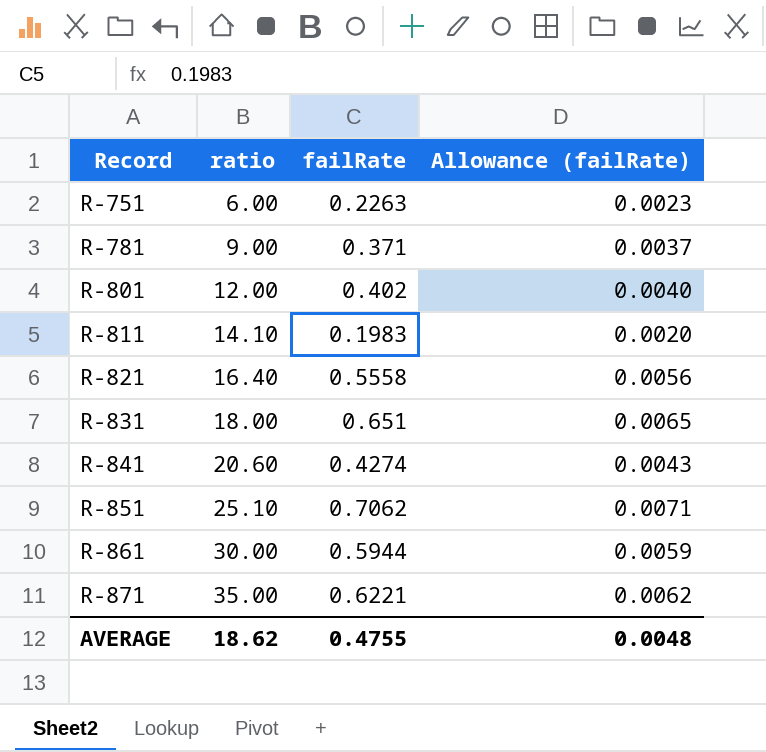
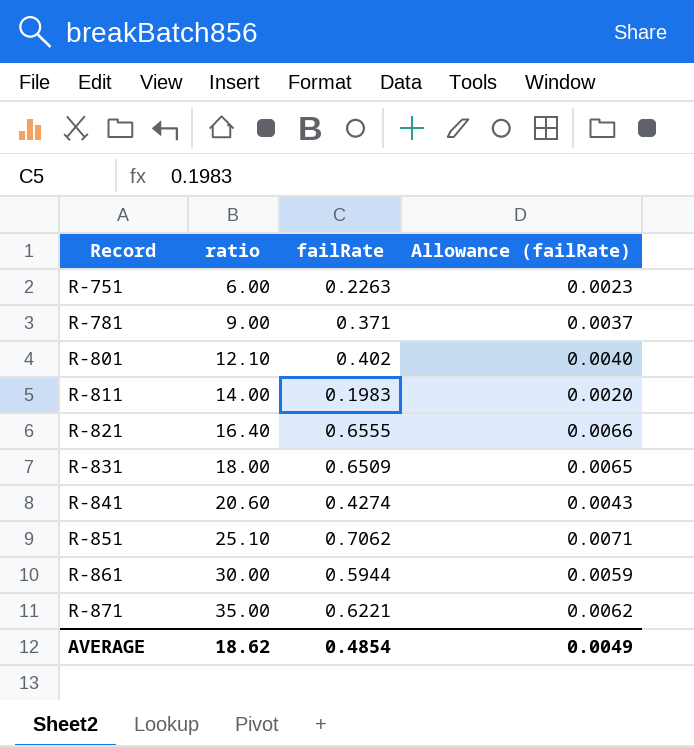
R-801 | ratio: 12.00 -> 12.10
R-811 | ratio: 14.10 -> 14.00
R-821 | failRate: 0.5558 -> 0.6555
R-821 | Allowance (failRate): 0.0056 -> 0.0066
R-831 | failRate: 0.651 -> 0.6509
AVERAGE | failRate: 0.4755 -> 0.4854
AVERAGE | Allowance (failRate): 0.0048 -> 0.0049

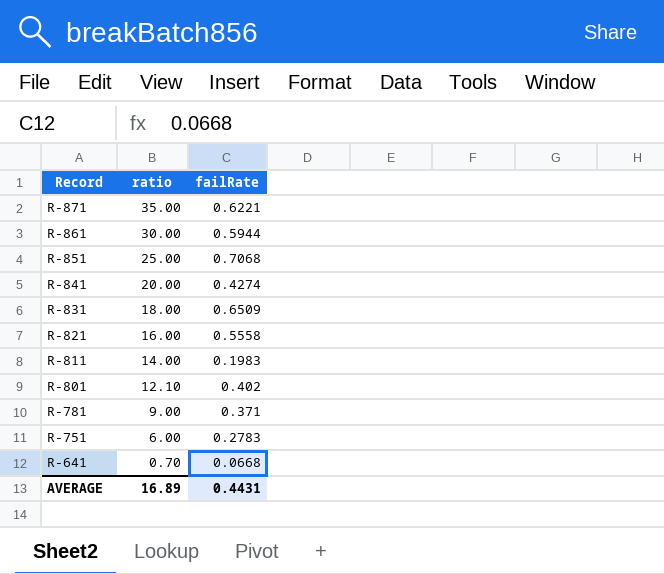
row order: Record ascending -> Record descending
column Allowance (failRate) | formula: [failRate] * 0.01 -> none
R-851 | ratio: 25.10 -> 25.00
R-851 | failRate: 0.7062 -> 0.7068
R-841 | ratio: 20.60 -> 20.00
R-821 | ratio: 16.40 -> 16.00
R-821 | failRate: 0.6555 -> 0.5558
R-751 | failRate: 0.2263 -> 0.2783
row R-641: none -> 0.70 | 0.0668
AVERAGE | ratio: 18.62 -> 16.89
AVERAGE | failRate: 0.4854 -> 0.4431

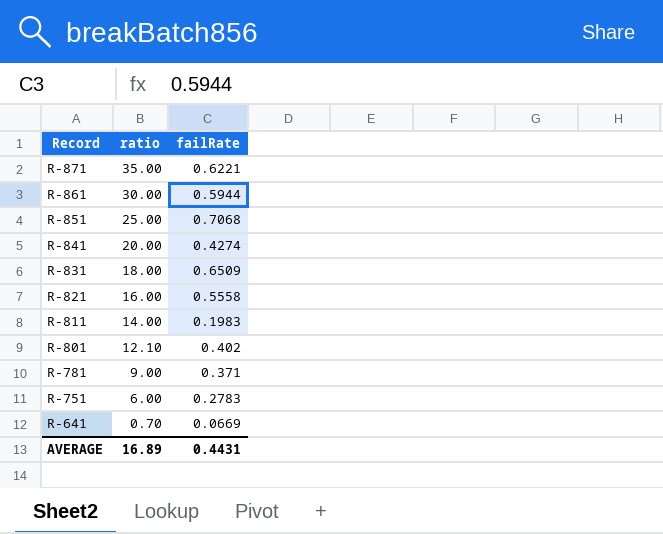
R-641 | failRate: 0.0668 -> 0.0669

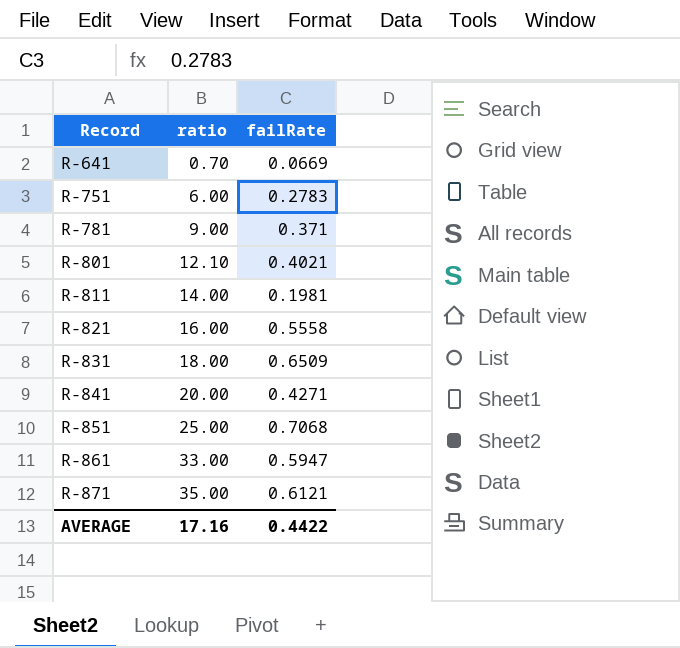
row order: Record descending -> Record ascending
R-801 | failRate: 0.402 -> 0.4021
R-811 | failRate: 0.1983 -> 0.1981
R-841 | failRate: 0.4274 -> 0.4271
R-861 | ratio: 30.00 -> 33.00
R-861 | failRate: 0.5944 -> 0.5947
R-871 | failRate: 0.6221 -> 0.6121
AVERAGE | ratio: 16.89 -> 17.16
AVERAGE | failRate: 0.4431 -> 0.4422

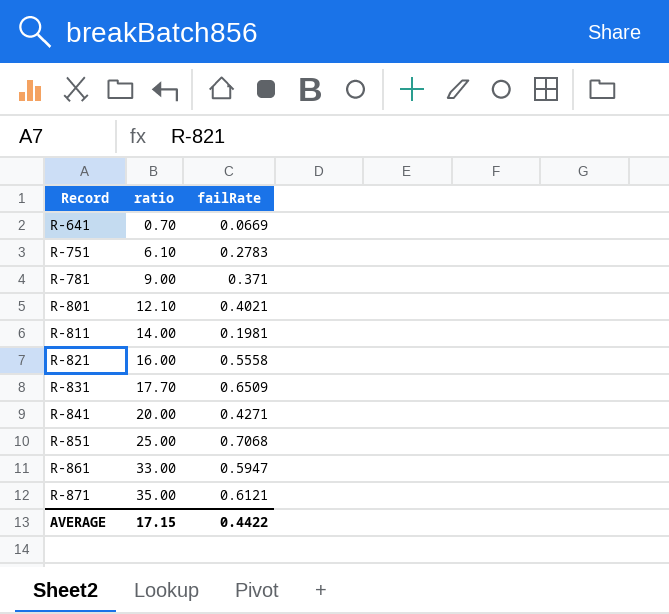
R-751 | ratio: 6.00 -> 6.10
R-831 | ratio: 18.00 -> 17.70
AVERAGE | ratio: 17.16 -> 17.15

